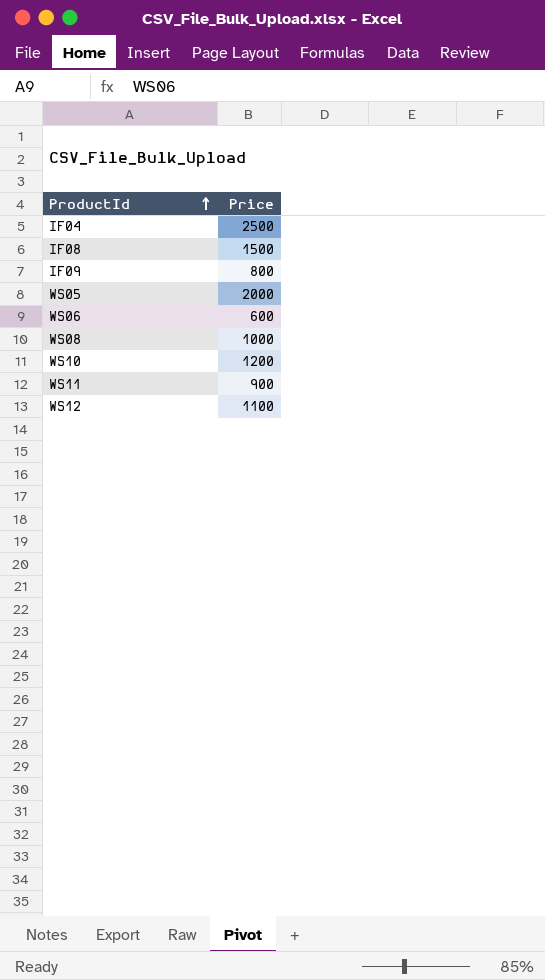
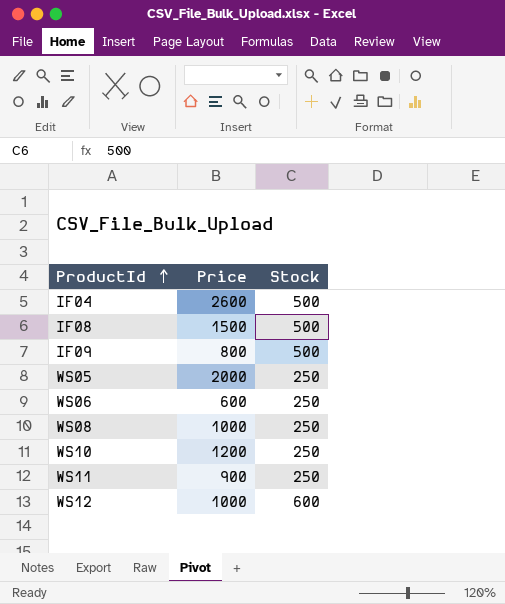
column Stock | position: none -> 3
IF04 | Price: 2500 -> 2600
WS12 | Price: 1100 -> 1000

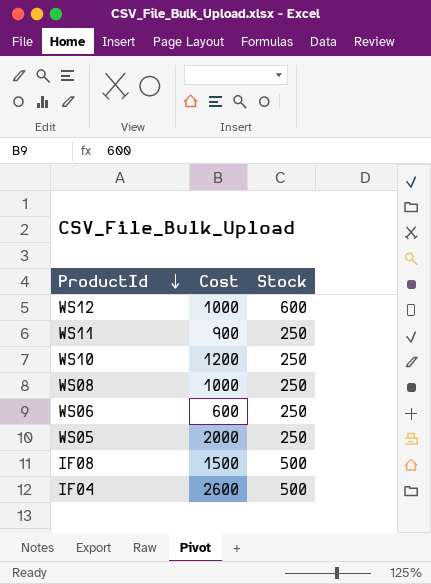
row order: ProductId ascending -> ProductId descending
column name: Price -> Cost
row IF09: 800 | 500 -> none

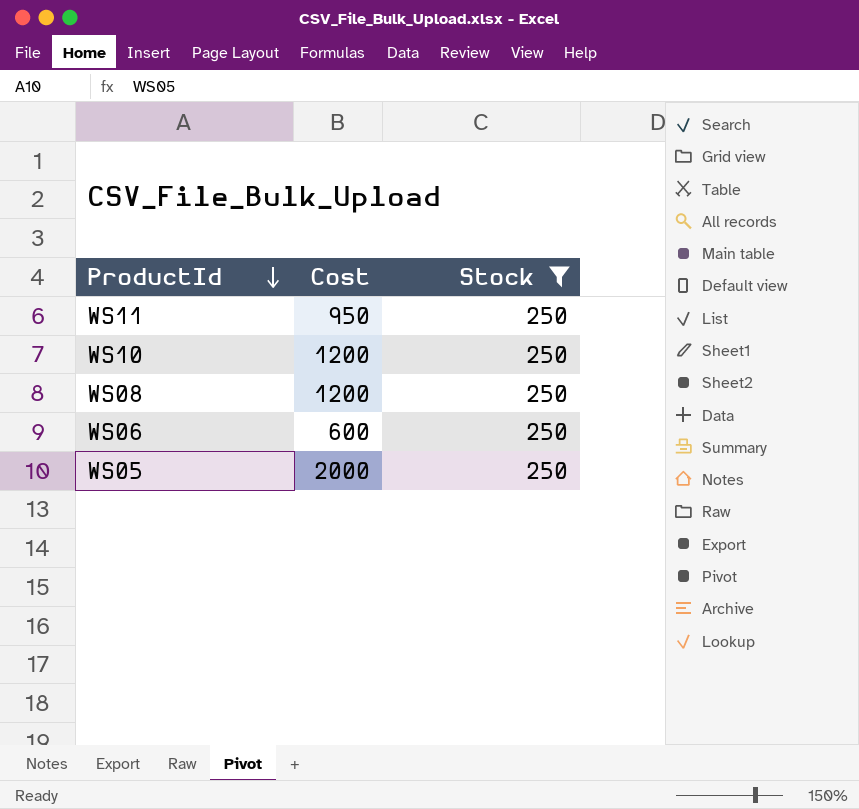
filter: none -> Stock = 250
WS11 | Cost: 900 -> 950
WS08 | Cost: 1000 -> 1200

